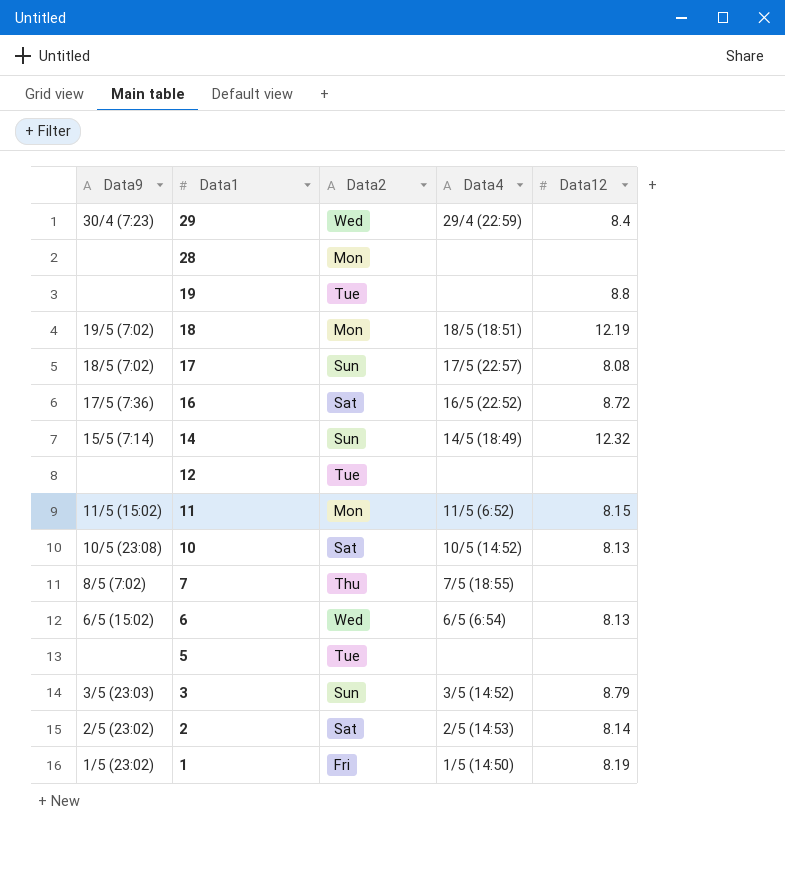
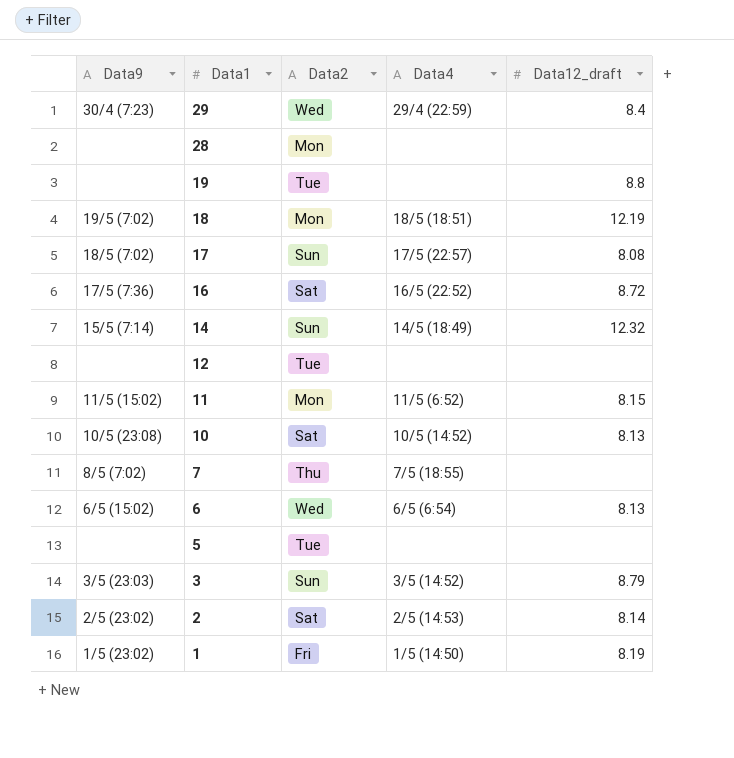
column name: Data12 -> Data12_draft

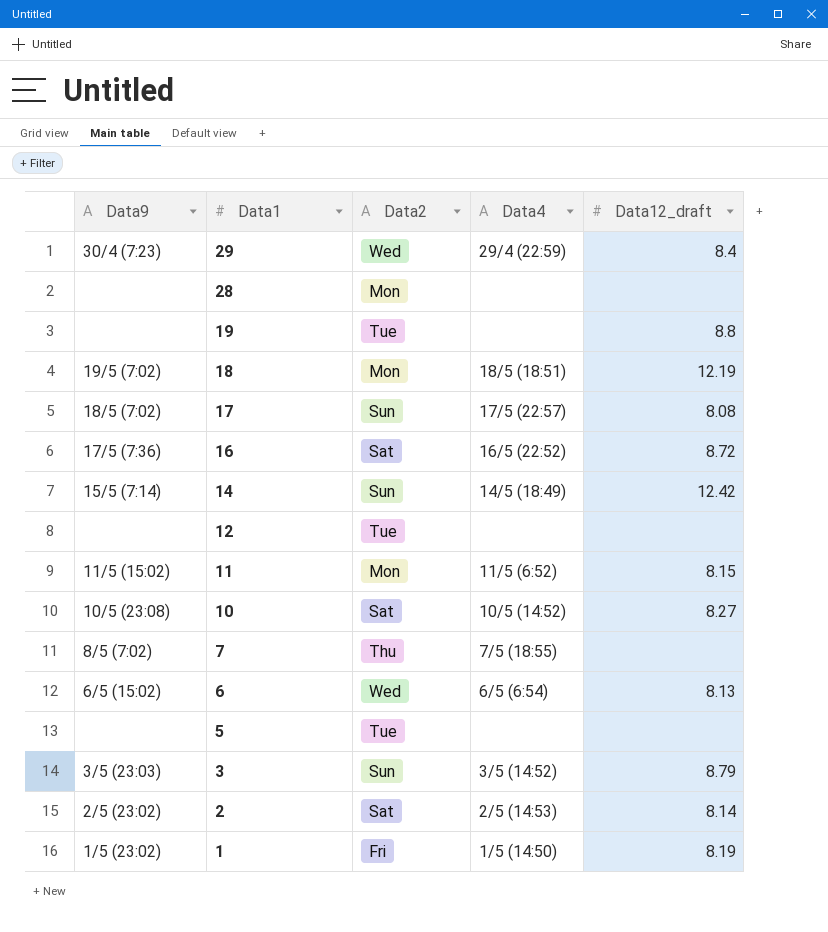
14 | Data12_draft: 12.32 -> 12.42
10 | Data12_draft: 8.13 -> 8.27

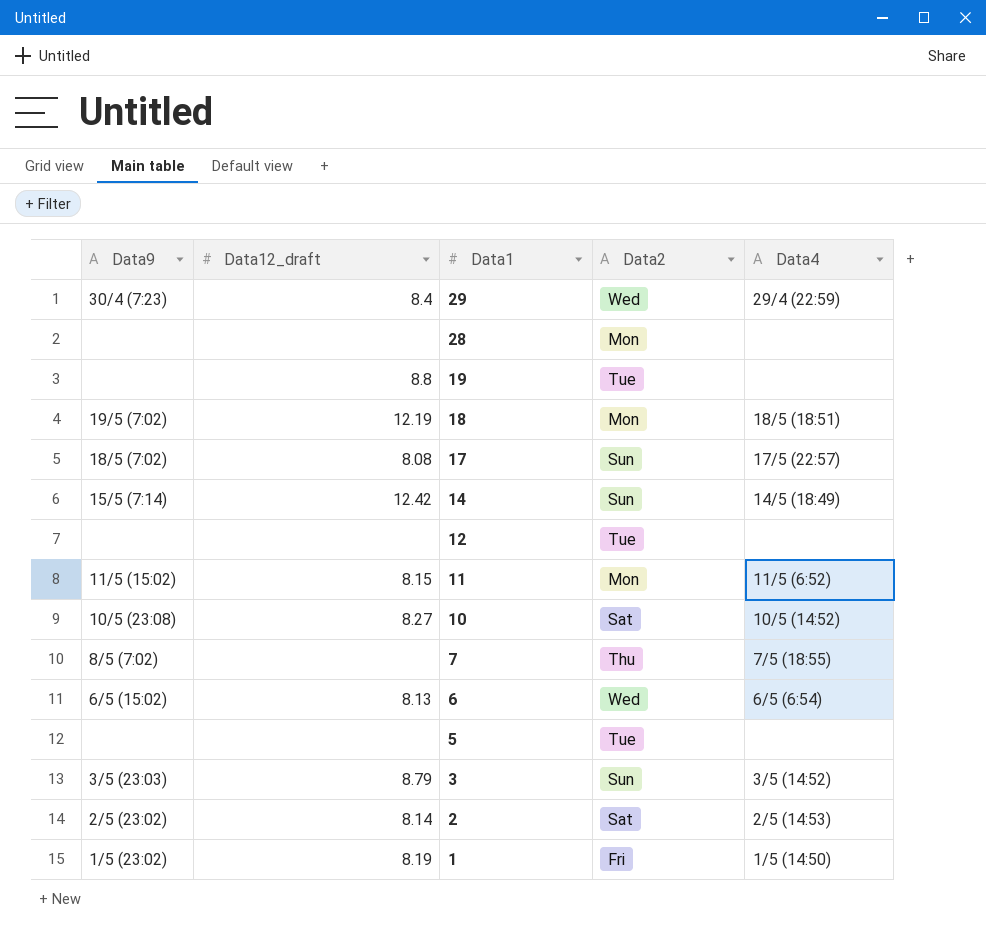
column Data12_draft | position: 5 -> 2
row 16: 17/5 (7:36) | Sat | 16/5 (22:52) | 8.72 -> none

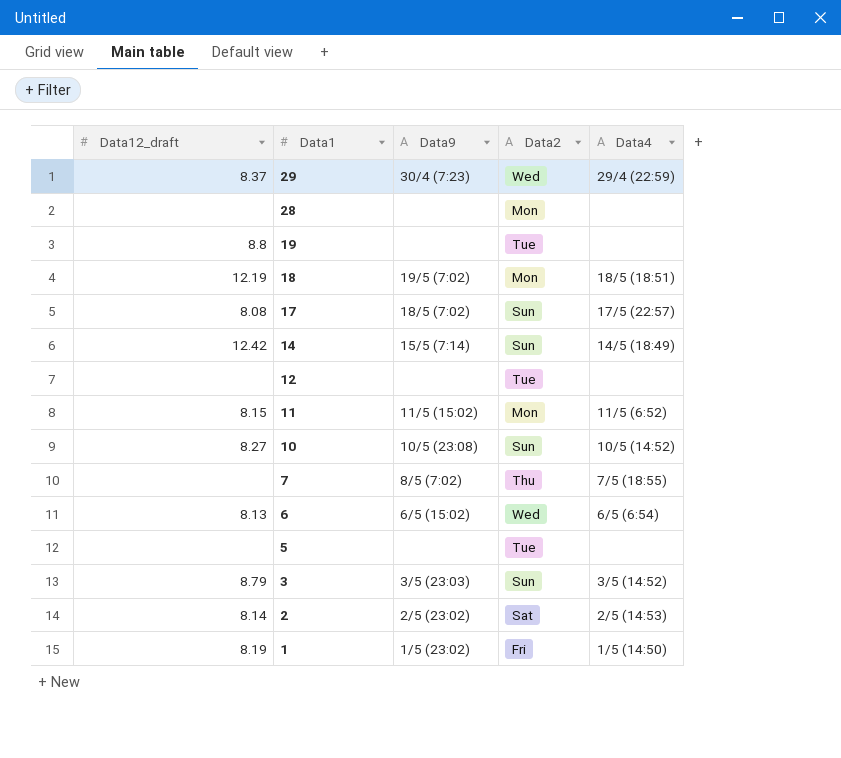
column Data9 | position: 1 -> 3
29 | Data12_draft: 8.4 -> 8.37
10 | Data2: Sat -> Sun

